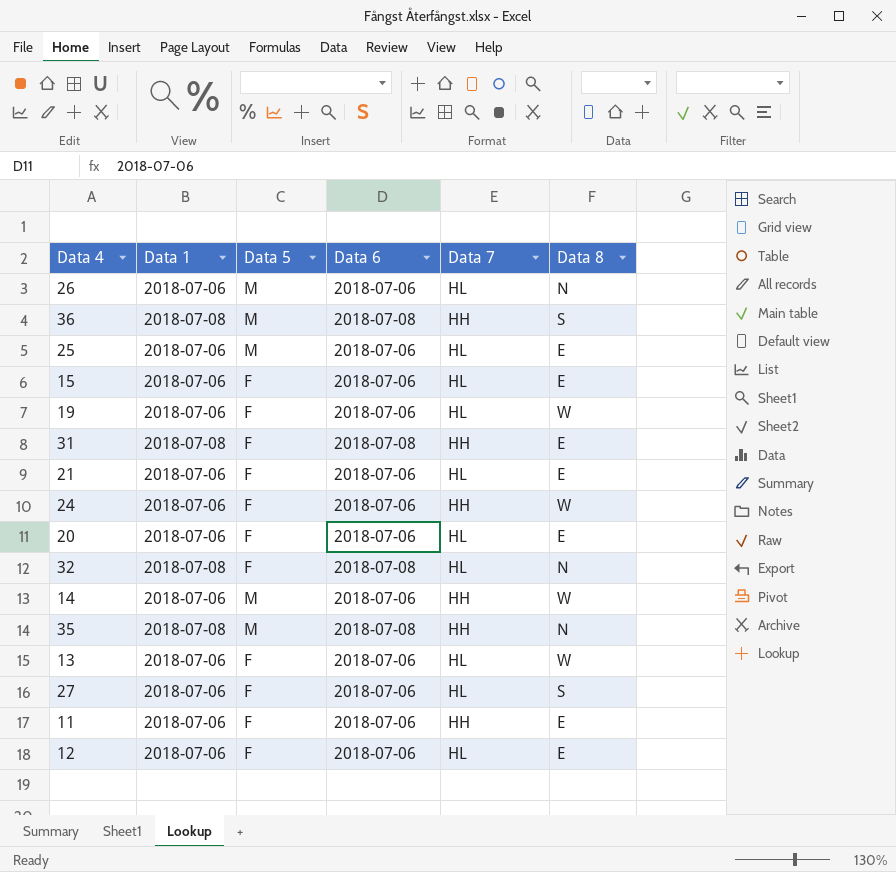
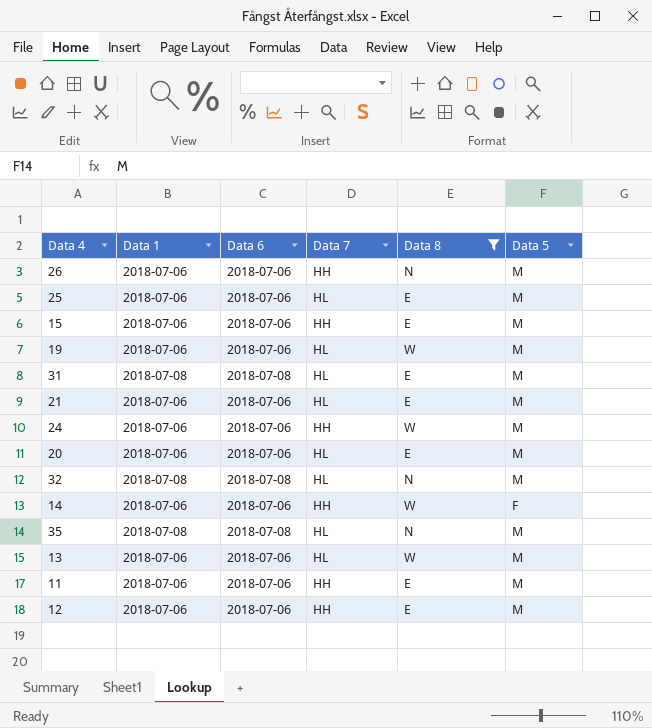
filter: none -> Data 8 != S
column Data 5 | position: 3 -> 6
26 | Data 7: HL -> HH
15 | Data 7: HL -> HH
15 | Data 5: F -> M
19 | Data 5: F -> M
31 | Data 7: HH -> HL
31 | Data 5: F -> M
21 | Data 5: F -> M
24 | Data 5: F -> M
20 | Data 5: F -> M
32 | Data 5: F -> M
14 | Data 5: M -> F
35 | Data 7: HH -> HL
13 | Data 5: F -> M
11 | Data 5: F -> M
12 | Data 7: HL -> HH
12 | Data 5: F -> M

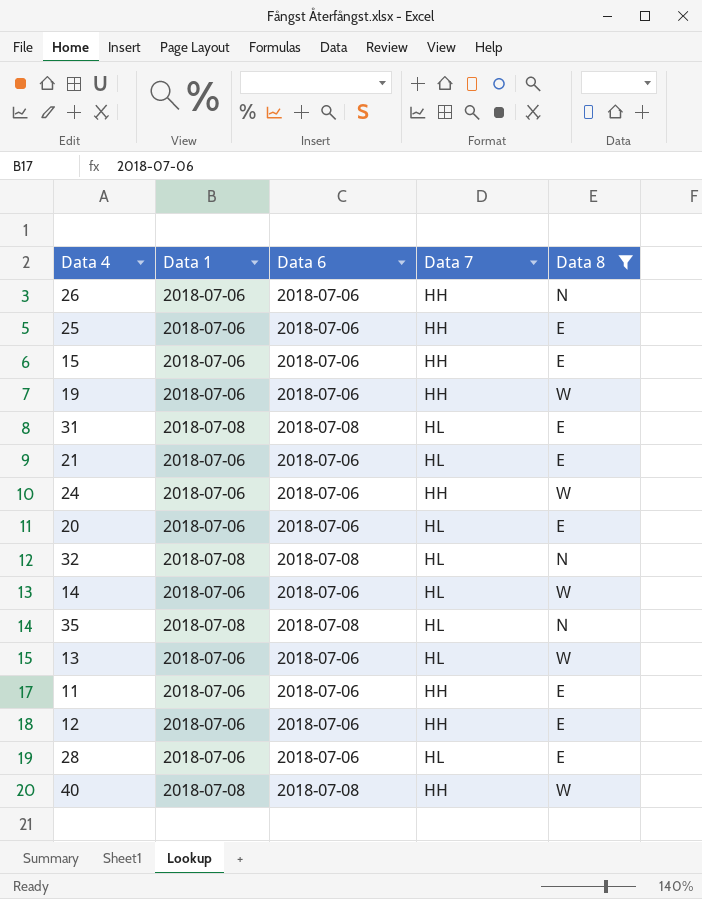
column Data 5 | position: 6 -> none
25 | Data 7: HL -> HH
19 | Data 7: HL -> HH
14 | Data 7: HH -> HL
row 28: none -> 2018-07-06 | 2018-07-06 | HL | E
row 40: none -> 2018-07-08 | 2018-07-08 | HH | W

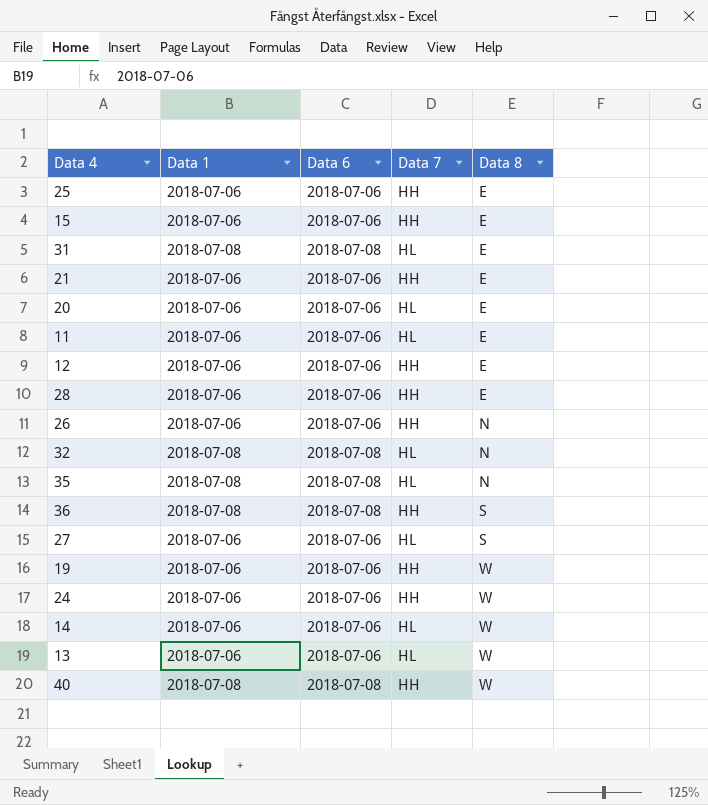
filter: Data 8 != S -> none
row order: none -> Data 8 ascending
21 | Data 7: HL -> HH
11 | Data 7: HH -> HL
28 | Data 7: HL -> HH

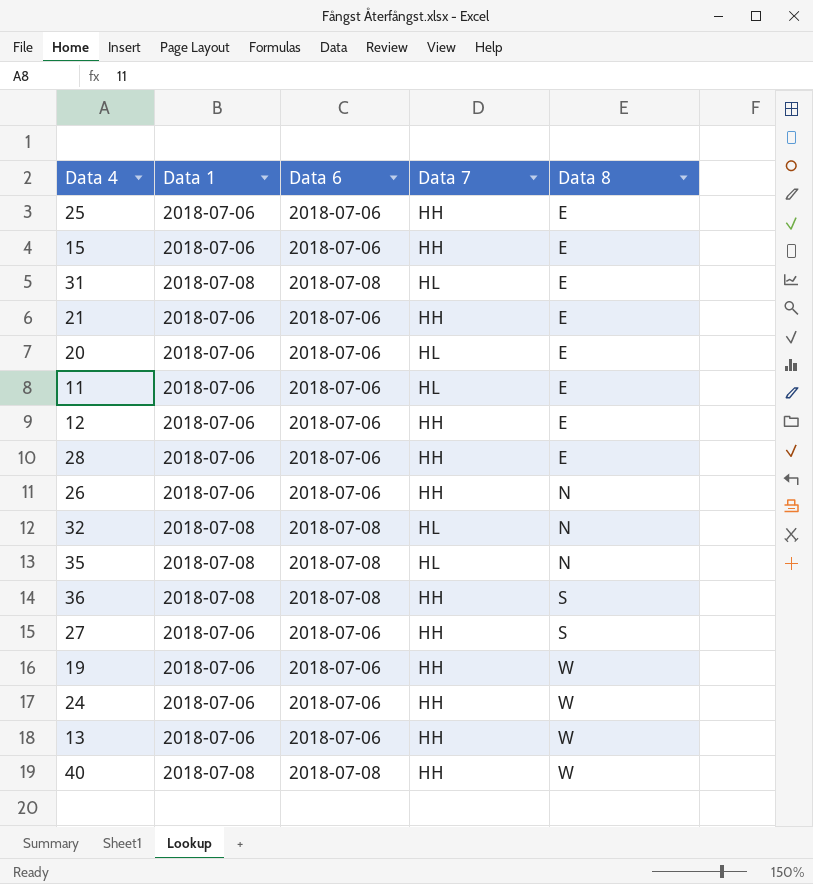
row 14: 2018-07-06 | 2018-07-06 | HL | W -> none
27 | Data 7: HL -> HH
13 | Data 7: HL -> HH

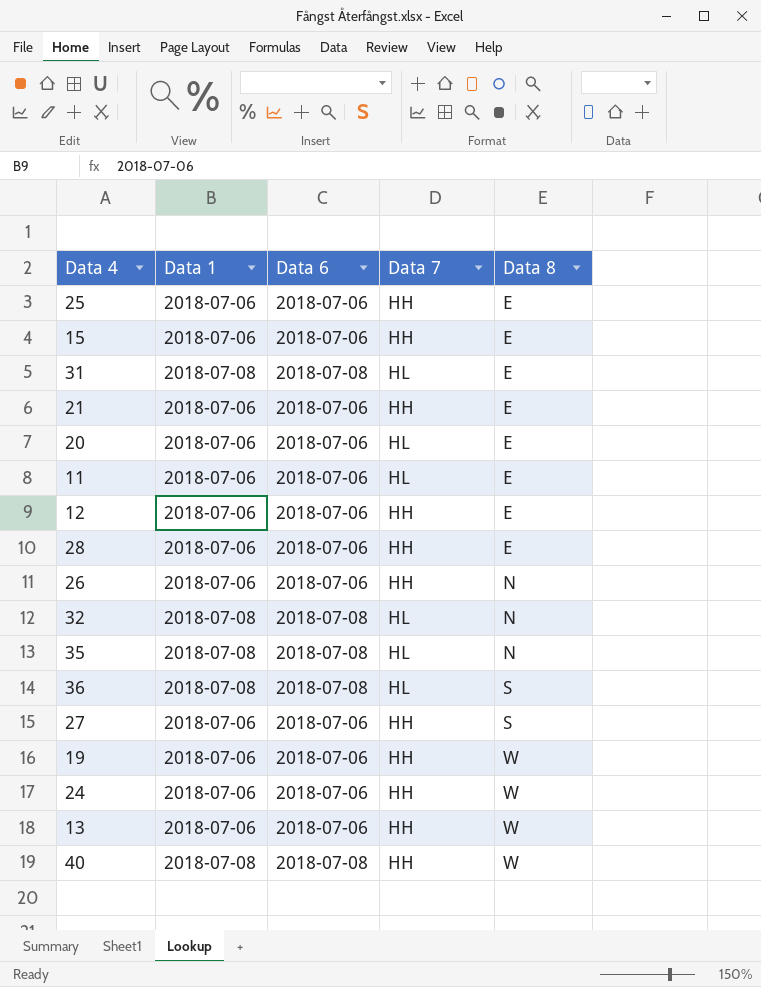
36 | Data 7: HH -> HL

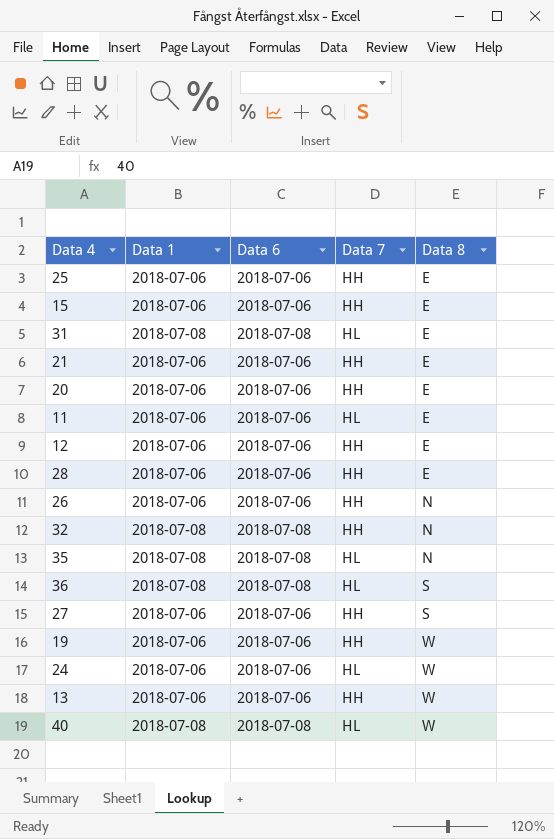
20 | Data 7: HL -> HH
32 | Data 7: HL -> HH
24 | Data 7: HH -> HL
40 | Data 7: HH -> HL

